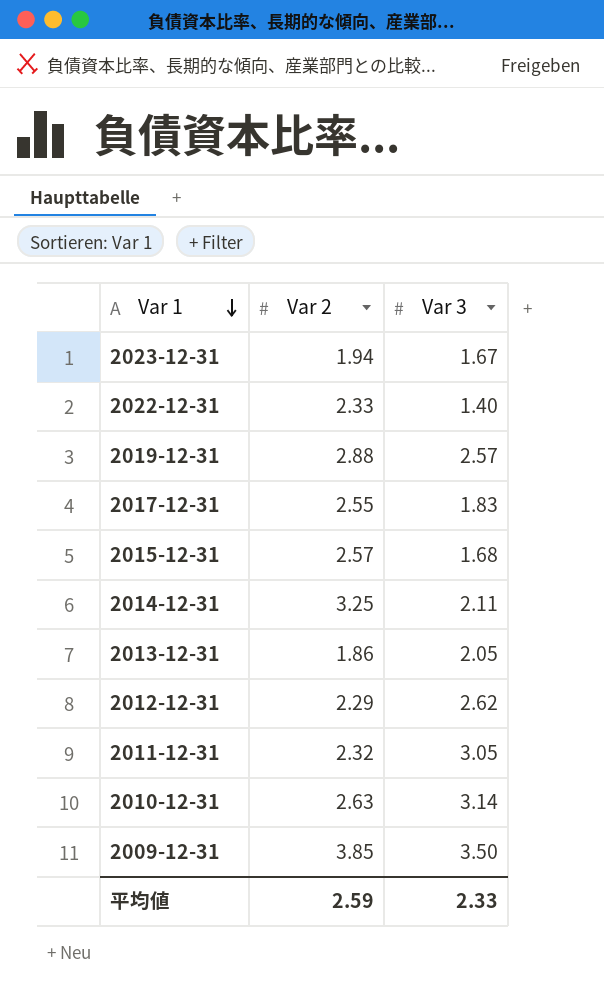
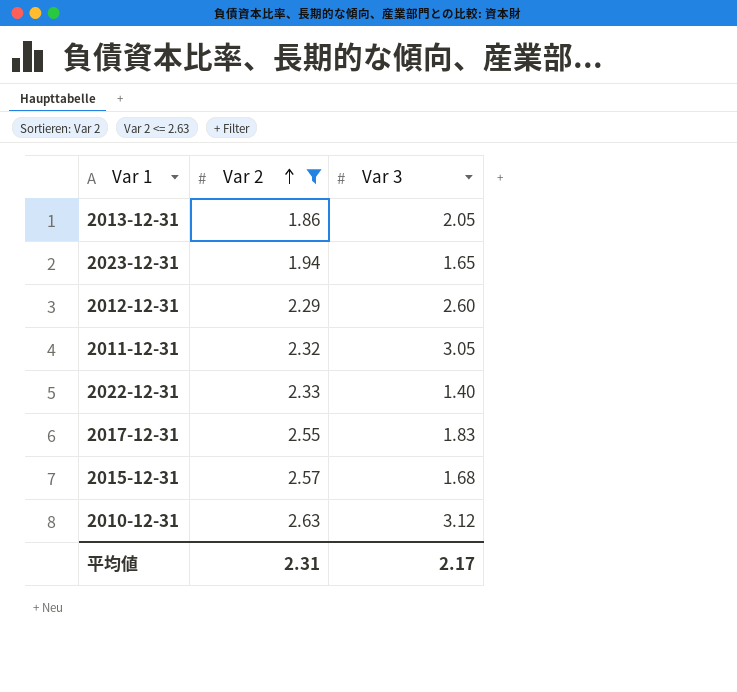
filter: none -> Var 2 <= 2.63
row order: Var 1 descending -> Var 2 ascending
2023-12-31 | Var 3: 1.67 -> 1.65
2012-12-31 | Var 3: 2.62 -> 2.60
2010-12-31 | Var 3: 3.14 -> 3.12
平均値 | Var 2: 2.59 -> 2.31
平均値 | Var 3: 2.33 -> 2.17

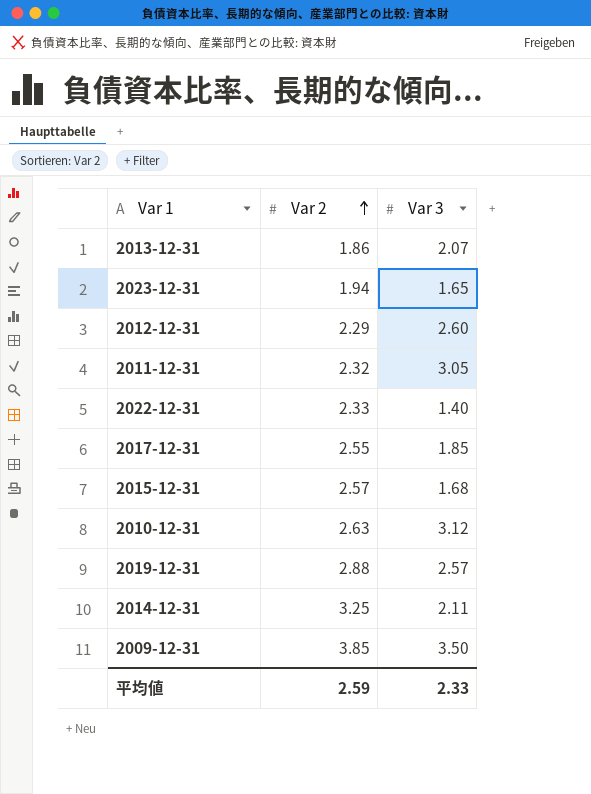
filter: Var 2 <= 2.63 -> none
2013-12-31 | Var 3: 2.05 -> 2.07
2017-12-31 | Var 3: 1.83 -> 1.85
平均値 | Var 2: 2.31 -> 2.59
平均値 | Var 3: 2.17 -> 2.33

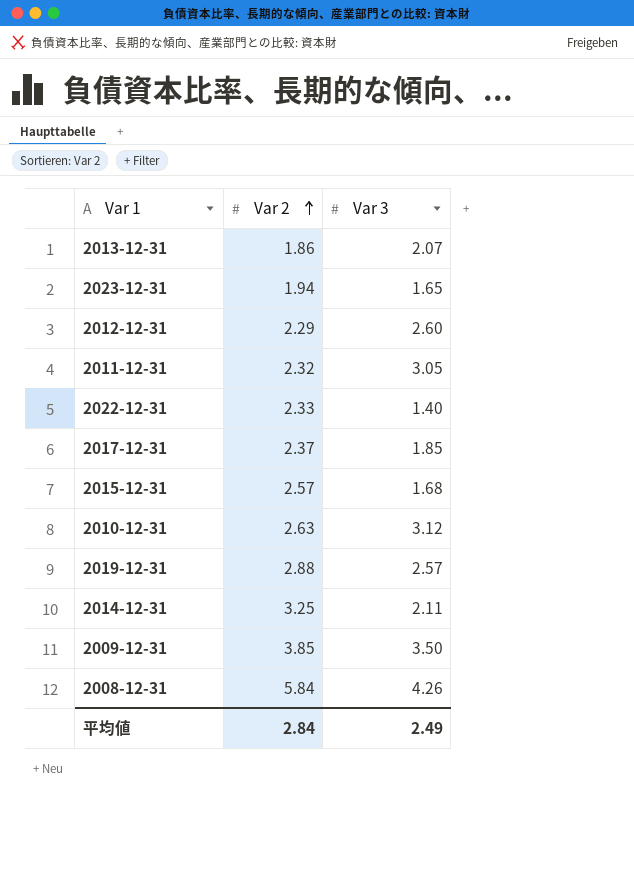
2017-12-31 | Var 2: 2.55 -> 2.37
row 2008-12-31: none -> 5.84 | 4.26
平均値 | Var 2: 2.59 -> 2.84
平均値 | Var 3: 2.33 -> 2.49

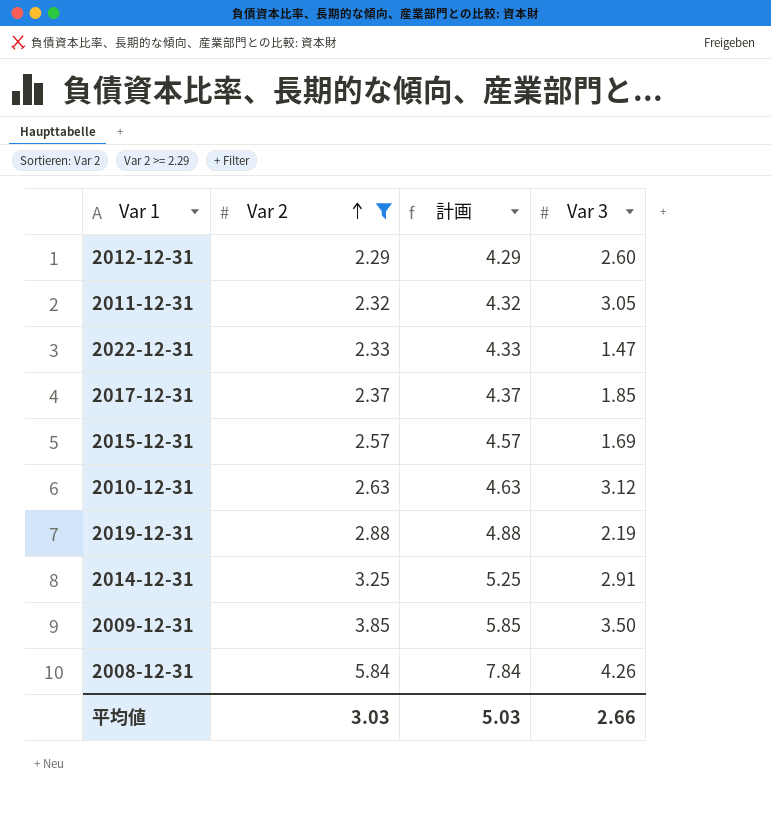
filter: none -> Var 2 >= 2.29
column 計画 | formula: none -> [Var 2] + 2
2022-12-31 | Var 3: 1.40 -> 1.47
2015-12-31 | Var 3: 1.68 -> 1.69
2019-12-31 | Var 3: 2.57 -> 2.19
2014-12-31 | Var 3: 2.11 -> 2.91
平均値 | Var 2: 2.84 -> 3.03
平均値 | Var 3: 2.49 -> 2.66

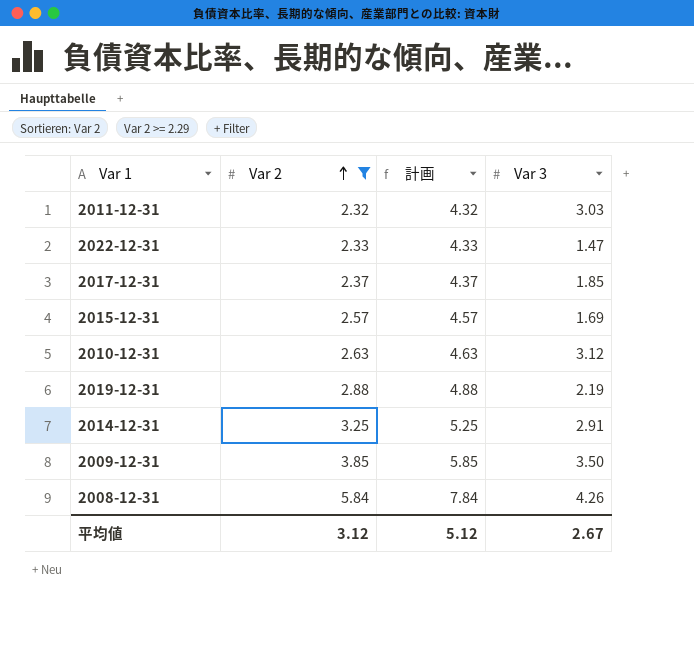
row 2012-12-31: 2.29 | 4.29 | 2.60 -> none
2011-12-31 | Var 3: 3.05 -> 3.03
平均値 | Var 2: 3.03 -> 3.12
平均値 | 計画: 5.03 -> 5.12
平均値 | Var 3: 2.66 -> 2.67

